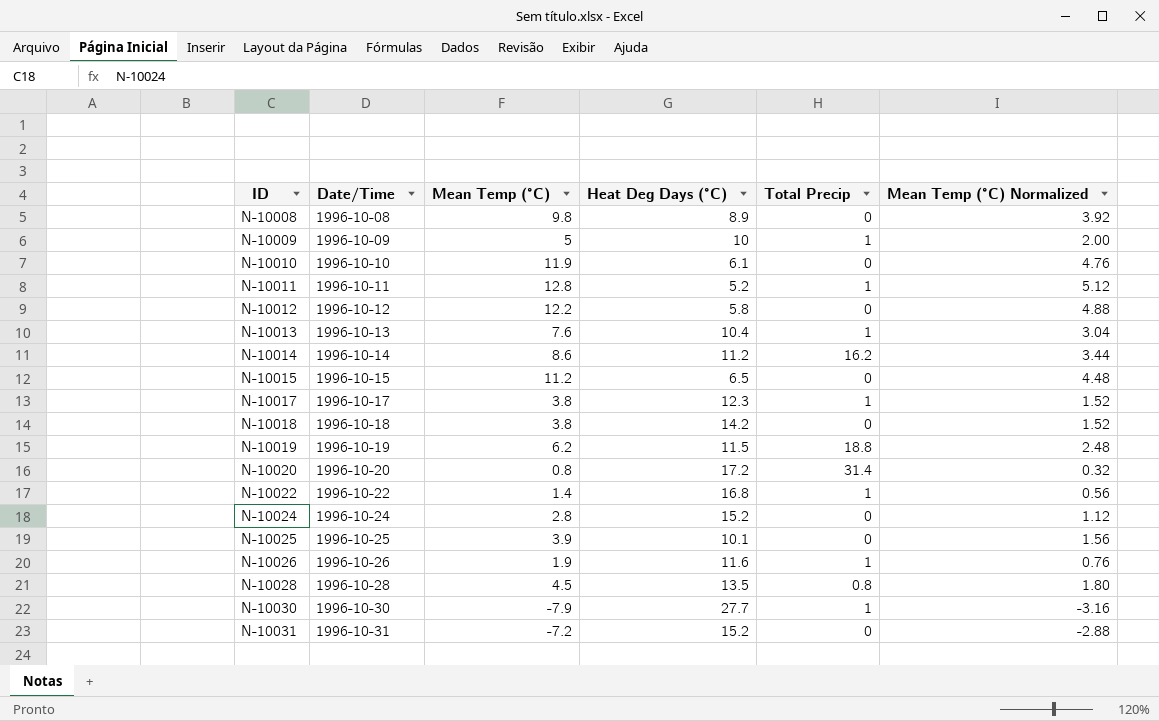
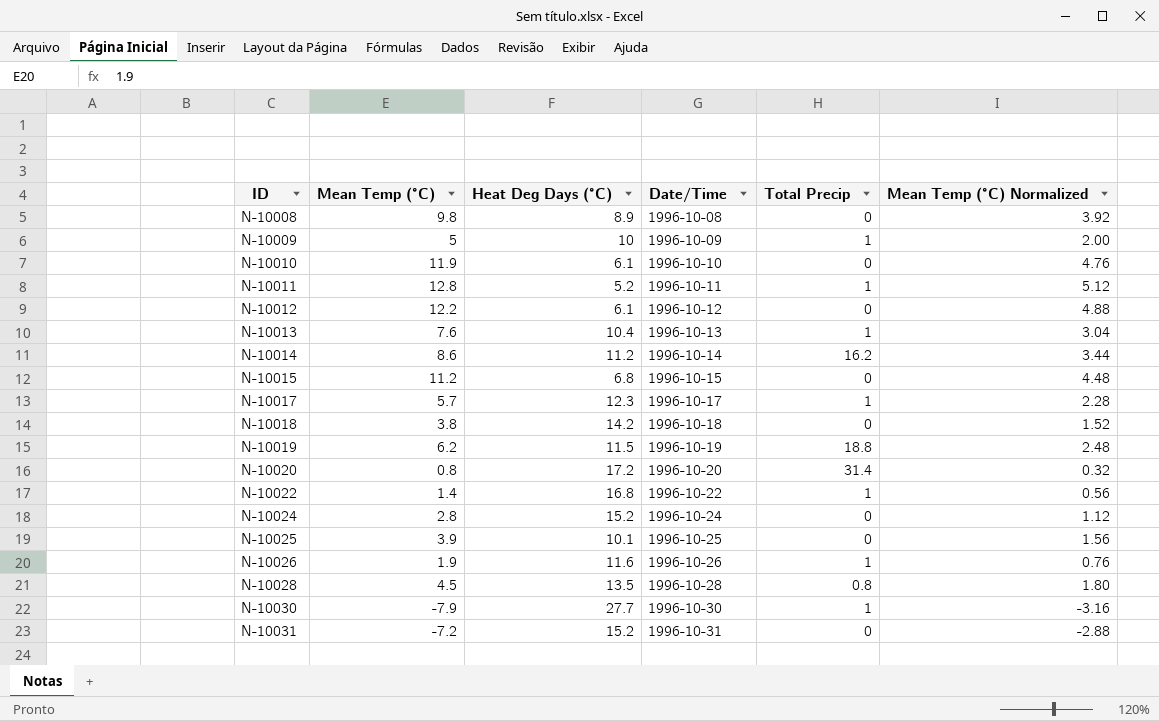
column Date/Time | position: 2 -> 4
N-10012 | Heat Deg Days (°C): 5.8 -> 6.1
N-10015 | Heat Deg Days (°C): 6.5 -> 6.8
N-10017 | Mean Temp (°C): 3.8 -> 5.7
N-10017 | Mean Temp (°C) Normalized: 1.52 -> 2.28

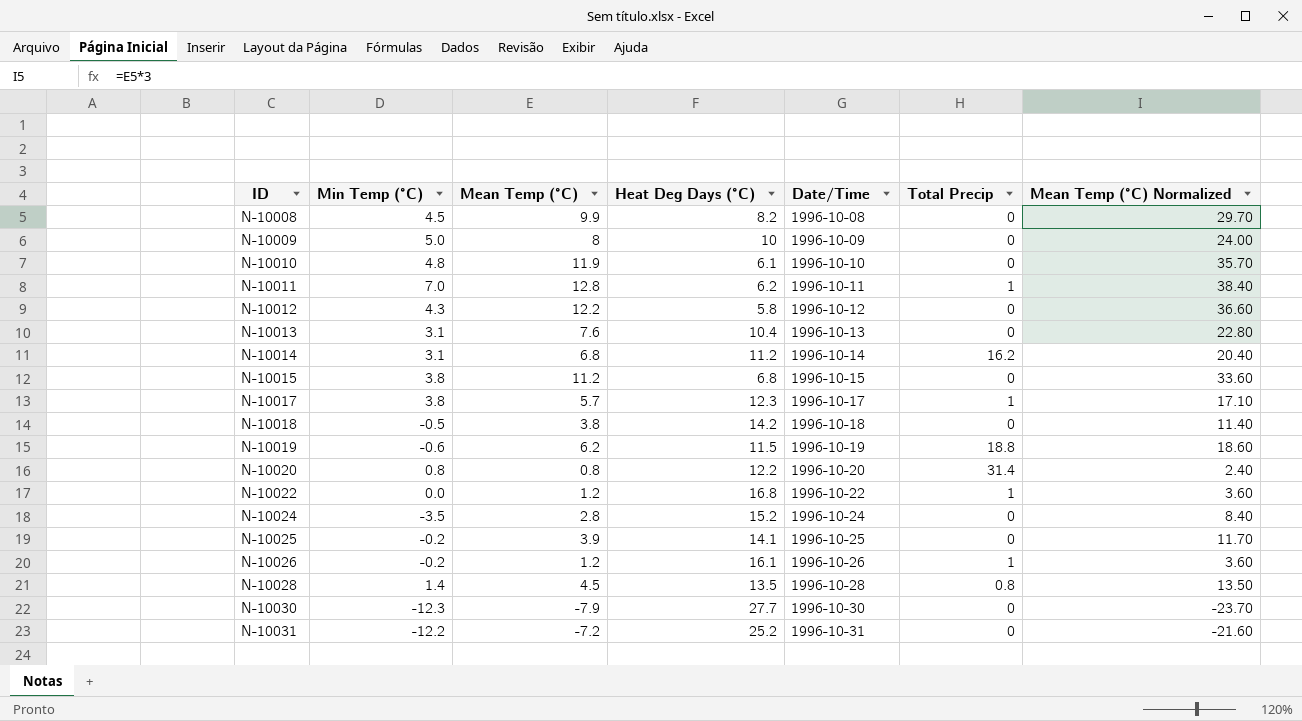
column Min Temp (°C) | position: none -> 2
column Mean Temp (°C) Normalized | formula: [Mean Temp (°C)] * 0.4 -> [Mean Temp (°C)] * 3
N-10008 | Mean Temp (°C): 9.8 -> 9.9
N-10008 | Heat Deg Days (°C): 8.9 -> 8.2
N-10009 | Mean Temp (°C): 5 -> 8
N-10009 | Total Precip: 1 -> 0
N-10011 | Heat Deg Days (°C): 5.2 -> 6.2
N-10012 | Heat Deg Days (°C): 6.1 -> 5.8
N-10013 | Total Precip: 1 -> 0
N-10014 | Mean Temp (°C): 8.6 -> 6.8
N-10020 | Heat Deg Days (°C): 17.2 -> 12.2
N-10022 | Mean Temp (°C): 1.4 -> 1.2
N-10025 | Heat Deg Days (°C): 10.1 -> 14.1
N-10026 | Mean Temp (°C): 1.9 -> 1.2
N-10026 | Heat Deg Days (°C): 11.6 -> 16.1
N-10030 | Total Precip: 1 -> 0
N-10031 | Heat Deg Days (°C): 15.2 -> 25.2

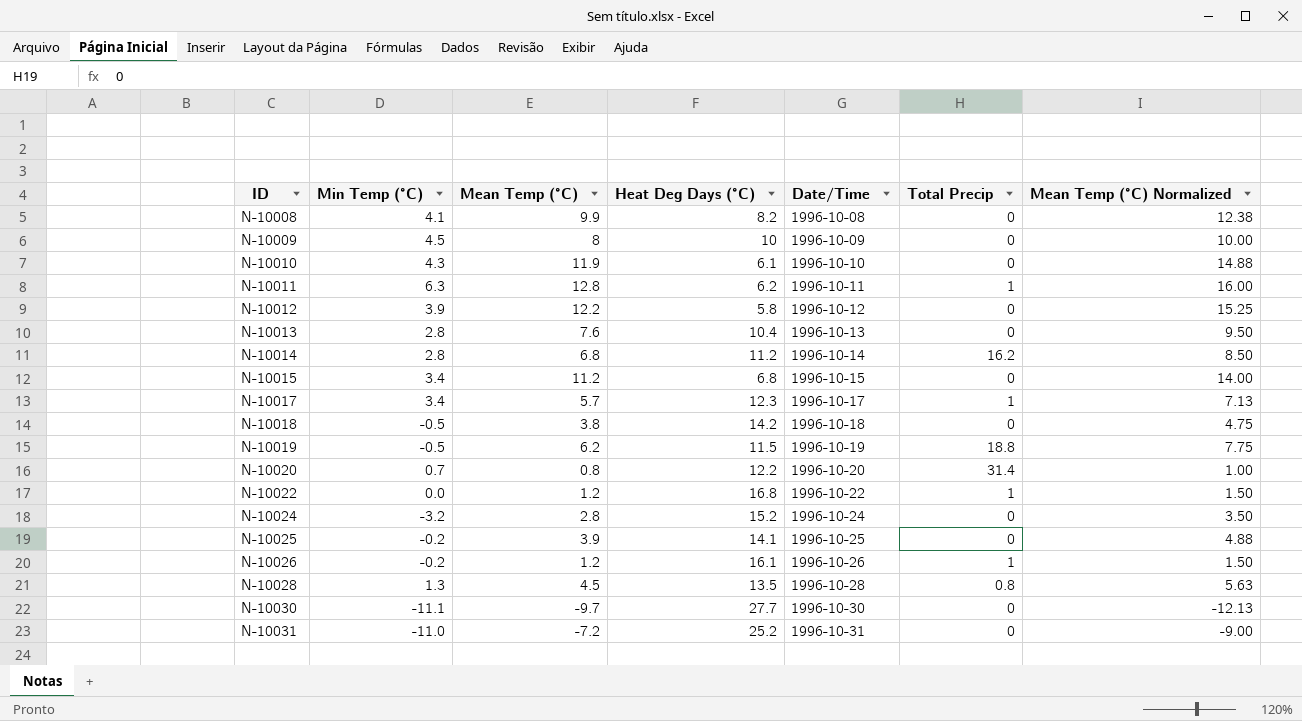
column Mean Temp (°C) Normalized | formula: [Mean Temp (°C)] * 3 -> [Mean Temp (°C)] * 1.25
N-10008 | Min Temp (°C): 4.5 -> 4.1
N-10009 | Min Temp (°C): 5.0 -> 4.5
N-10010 | Min Temp (°C): 4.8 -> 4.3
N-10011 | Min Temp (°C): 7.0 -> 6.3
N-10012 | Min Temp (°C): 4.3 -> 3.9
N-10013 | Min Temp (°C): 3.1 -> 2.8
N-10014 | Min Temp (°C): 3.1 -> 2.8
N-10015 | Min Temp (°C): 3.8 -> 3.4
N-10017 | Min Temp (°C): 3.8 -> 3.4
N-10019 | Min Temp (°C): -0.6 -> -0.5
N-10020 | Min Temp (°C): 0.8 -> 0.7
N-10024 | Min Temp (°C): -3.5 -> -3.2
N-10028 | Min Temp (°C): 1.4 -> 1.3
N-10030 | Min Temp (°C): -12.3 -> -11.1
N-10030 | Mean Temp (°C): -7.9 -> -9.7
N-10031 | Min Temp (°C): -12.2 -> -11.0

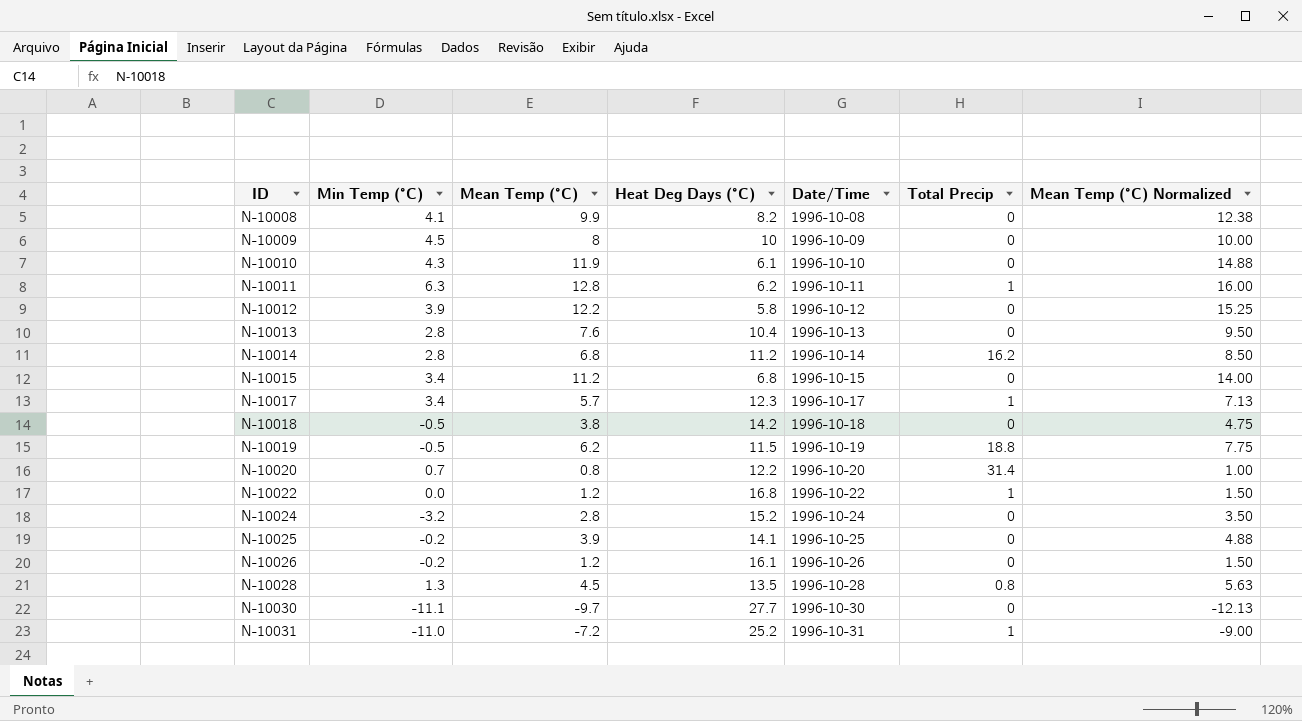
N-10026 | Total Precip: 1 -> 0
N-10031 | Total Precip: 0 -> 1

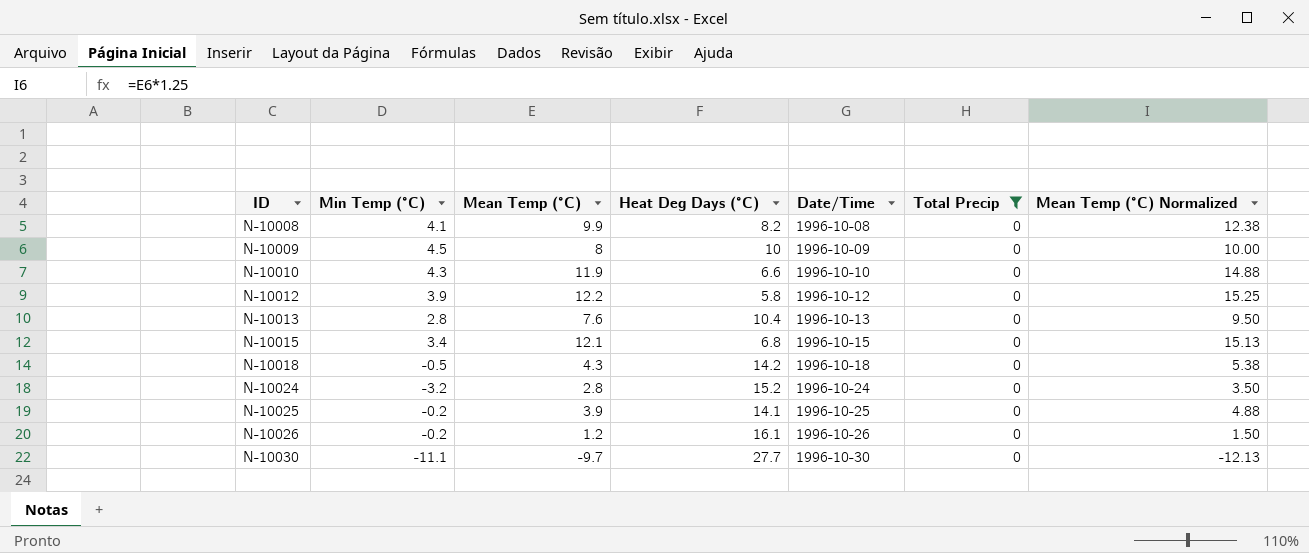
filter: none -> Total Precip = 0
N-10010 | Heat Deg Days (°C): 6.1 -> 6.6
N-10015 | Mean Temp (°C): 11.2 -> 12.1
N-10015 | Mean Temp (°C) Normalized: 14.00 -> 15.13
N-10018 | Mean Temp (°C): 3.8 -> 4.3
N-10018 | Mean Temp (°C) Normalized: 4.75 -> 5.38

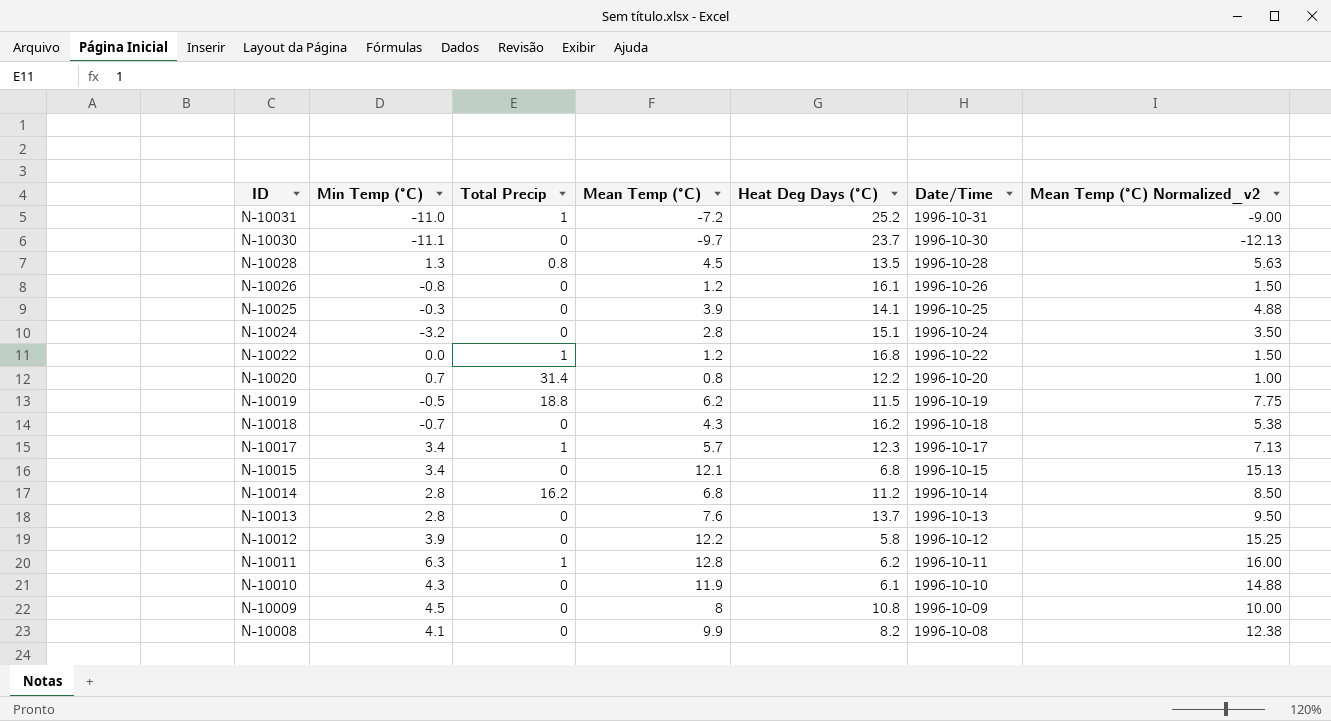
filter: Total Precip = 0 -> none
row order: ID ascending -> ID descending
column Total Precip | position: 6 -> 3
column name: Mean Temp (°C) Normalized -> Mean Temp (°C) Normalized_v2
N-10030 | Heat Deg Days (°C): 27.7 -> 23.7
N-10026 | Min Temp (°C): -0.2 -> -0.8
N-10025 | Min Temp (°C): -0.2 -> -0.3
N-10024 | Heat Deg Days (°C): 15.2 -> 15.1
N-10018 | Min Temp (°C): -0.5 -> -0.7
N-10018 | Heat Deg Days (°C): 14.2 -> 16.2
N-10013 | Heat Deg Days (°C): 10.4 -> 13.7
N-10010 | Heat Deg Days (°C): 6.6 -> 6.1
N-10009 | Heat Deg Days (°C): 10 -> 10.8

